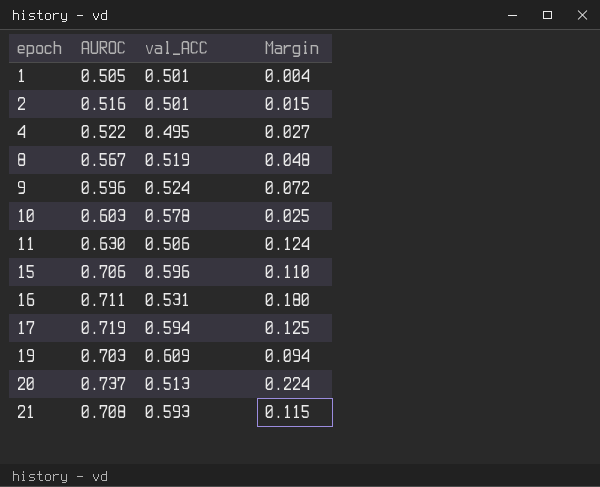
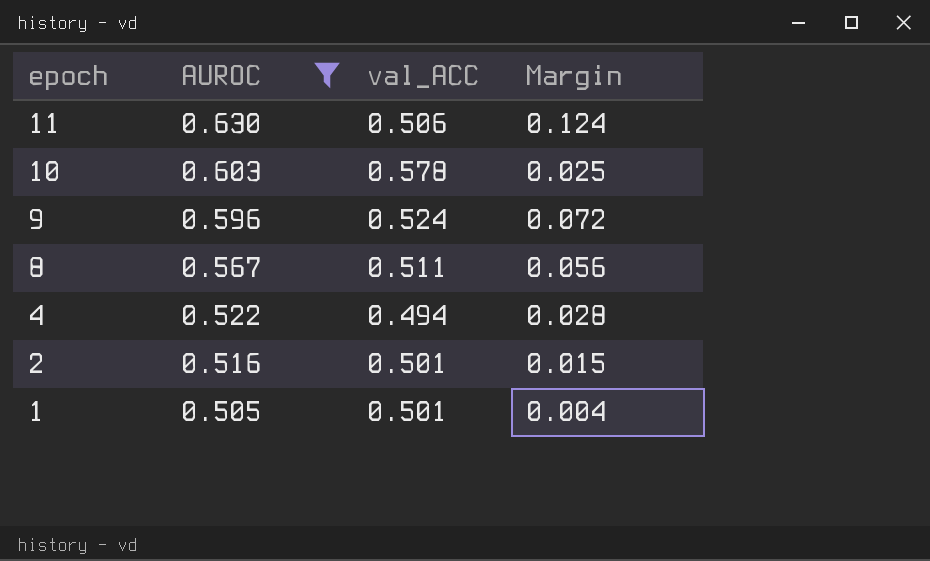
filter: none -> AUROC <= 0.630
row order: epoch ascending -> epoch descending
8 | val_ACC: 0.519 -> 0.511
8 | Margin: 0.048 -> 0.056
4 | val_ACC: 0.495 -> 0.494
4 | Margin: 0.027 -> 0.028

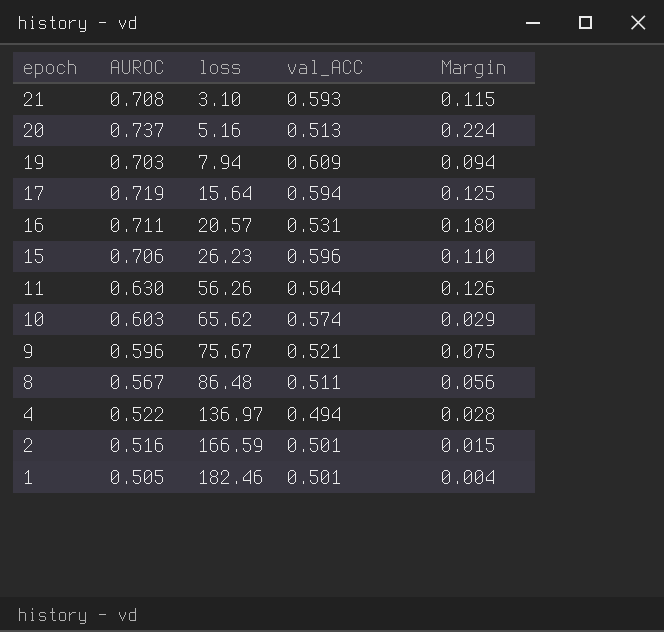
filter: AUROC <= 0.630 -> none
column loss | position: none -> 3
11 | val_ACC: 0.506 -> 0.504
11 | Margin: 0.124 -> 0.126
10 | val_ACC: 0.578 -> 0.574
10 | Margin: 0.025 -> 0.029
9 | val_ACC: 0.524 -> 0.521
9 | Margin: 0.072 -> 0.075

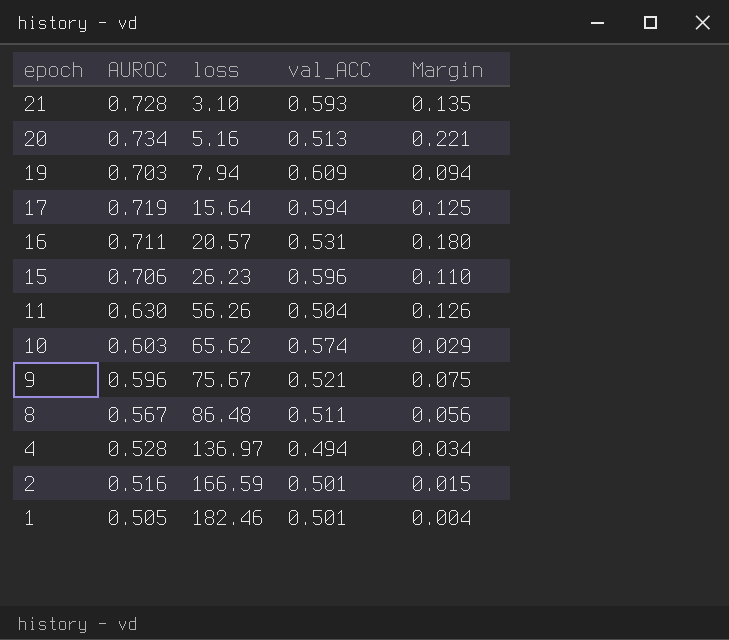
21 | AUROC: 0.708 -> 0.728
21 | Margin: 0.115 -> 0.135
20 | AUROC: 0.737 -> 0.734
20 | Margin: 0.224 -> 0.221
4 | AUROC: 0.522 -> 0.528
4 | Margin: 0.028 -> 0.034

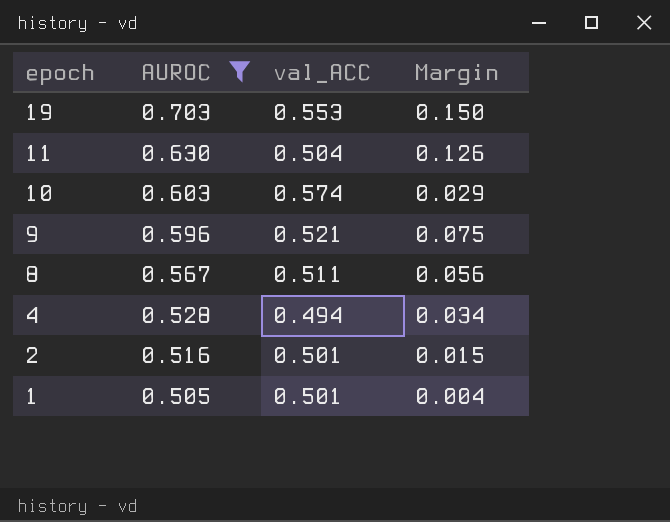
filter: none -> AUROC <= 0.703
column loss | position: 3 -> none
19 | val_ACC: 0.609 -> 0.553
19 | Margin: 0.094 -> 0.150

